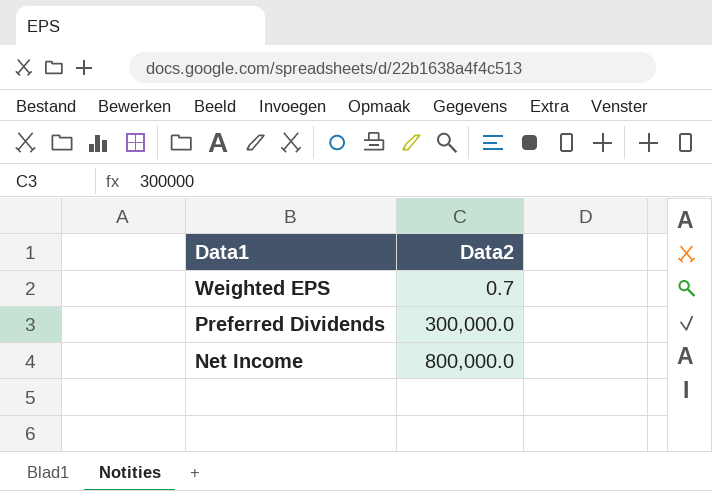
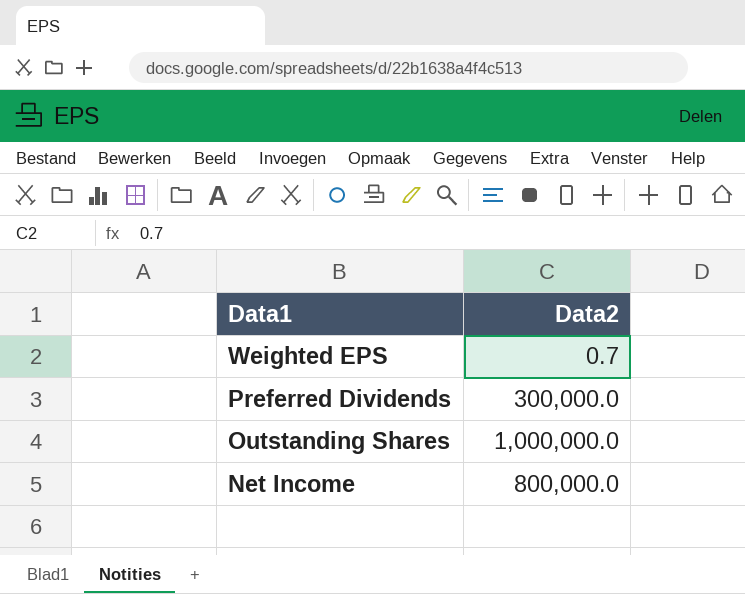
row Outstanding Shares: none -> 1,000,000.0

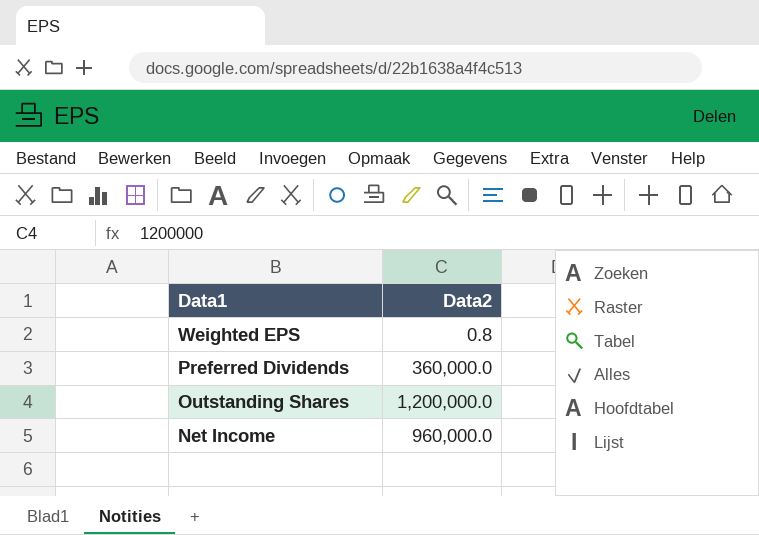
Weighted EPS | Data2: 0.7 -> 0.8
Preferred Dividends | Data2: 300,000.0 -> 360,000.0
Outstanding Shares | Data2: 1,000,000.0 -> 1,200,000.0
Net Income | Data2: 800,000.0 -> 960,000.0

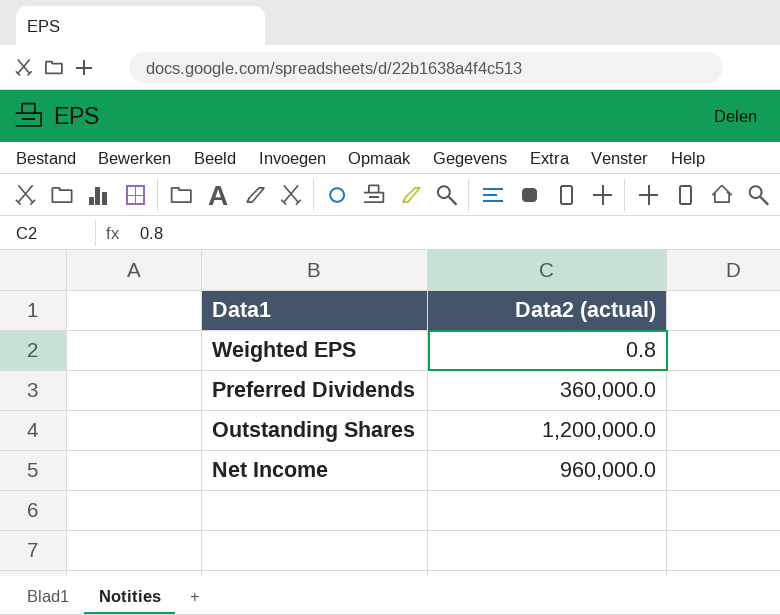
column name: Data2 -> Data2 (actual)

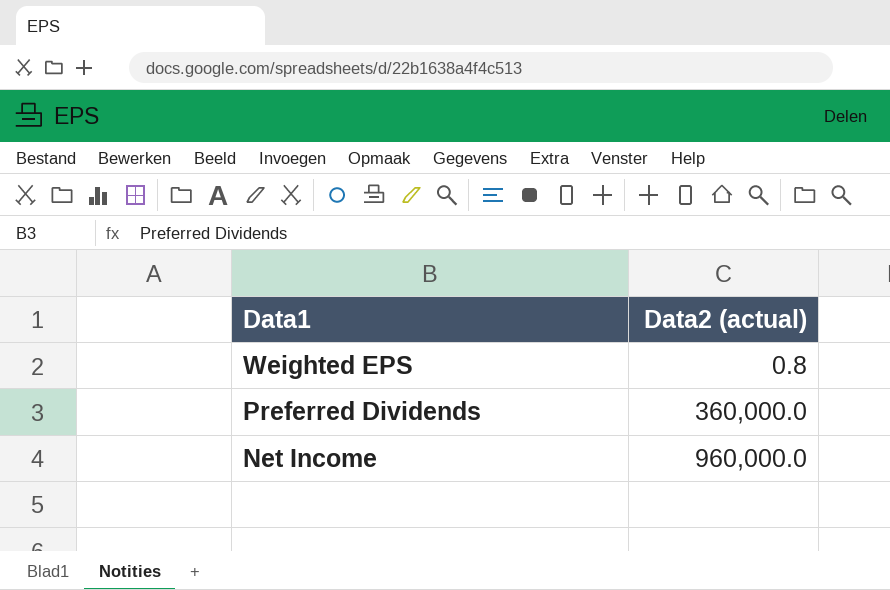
row Outstanding Shares: 1,200,000.0 -> none

